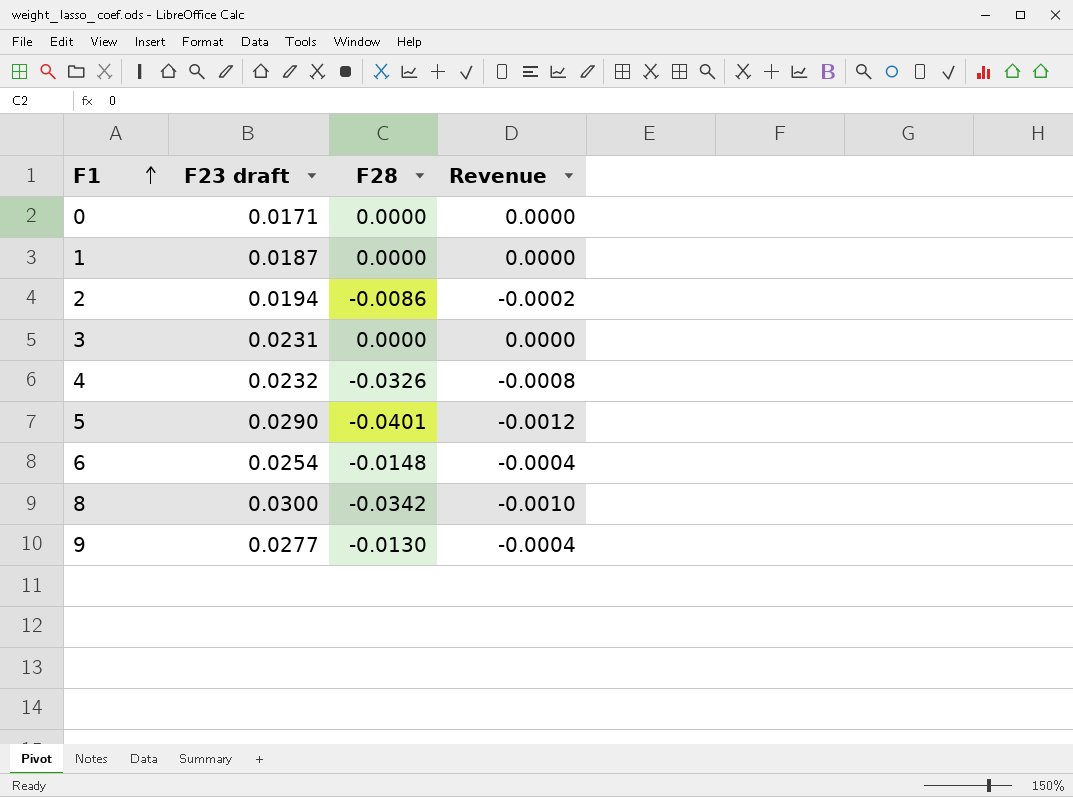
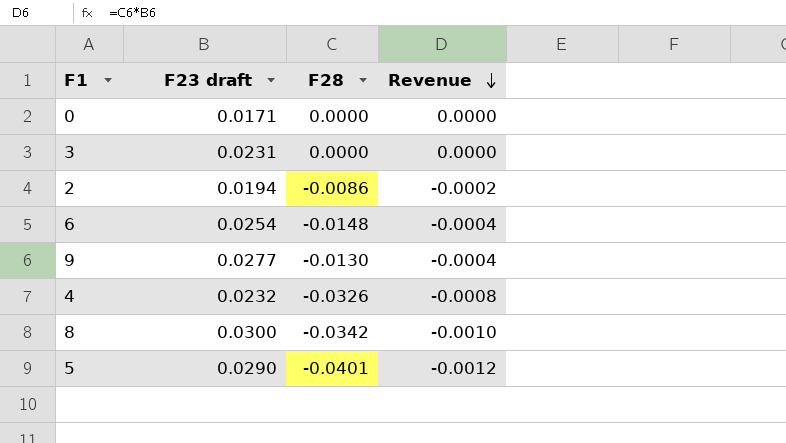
row order: F1 ascending -> Revenue descending
row 1: 0.0187 | 0.0000 | 0.0000 -> none

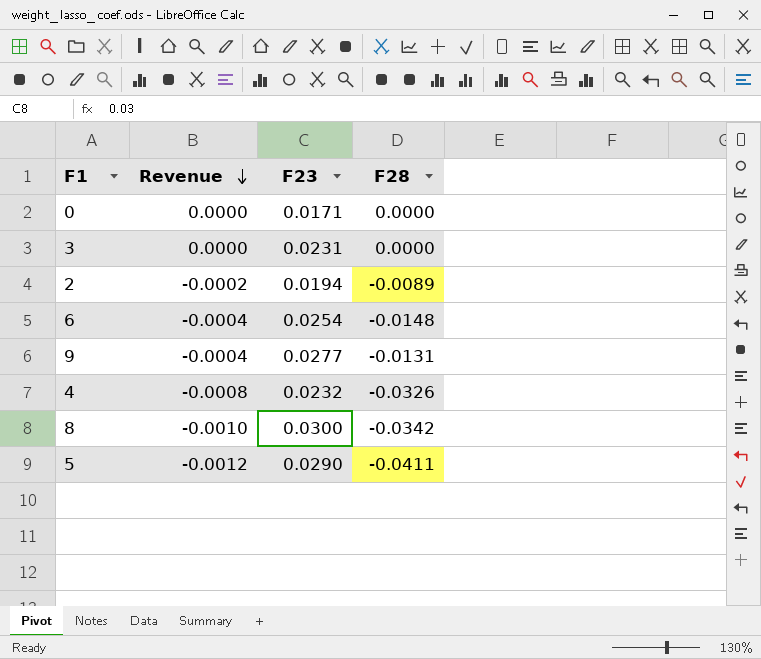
column Revenue | position: 4 -> 2
column name: F23 draft -> F23
2 | F28: -0.0086 -> -0.0089
9 | F28: -0.0130 -> -0.0131
5 | F28: -0.0401 -> -0.0411

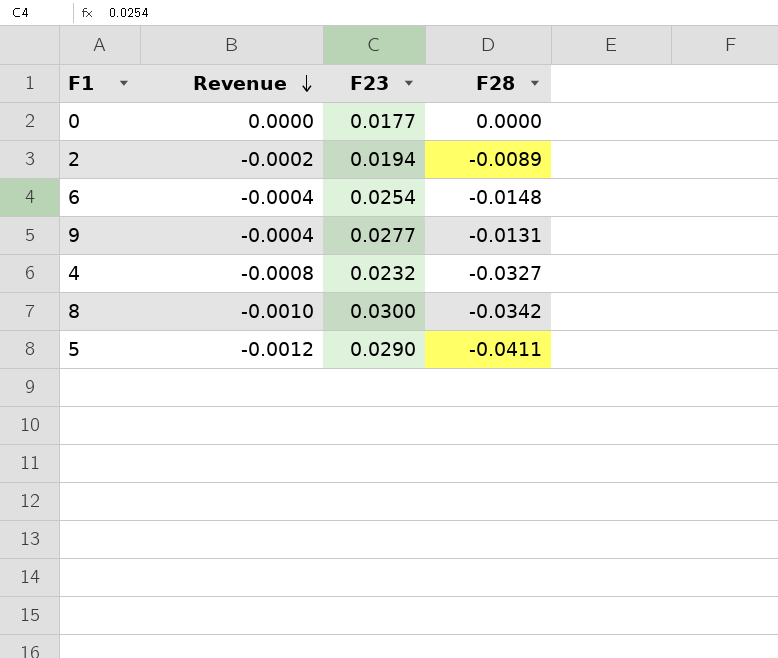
row 3: 0.0000 | 0.0231 | 0.0000 -> none
0 | F23: 0.0171 -> 0.0177
4 | F28: -0.0326 -> -0.0327

